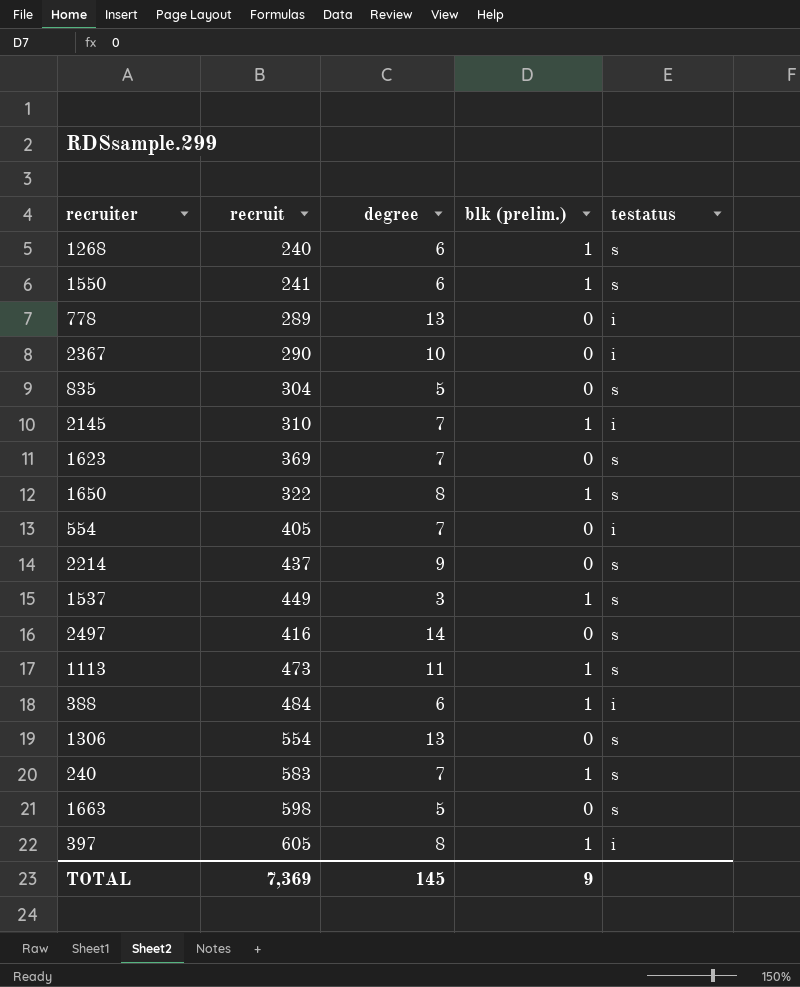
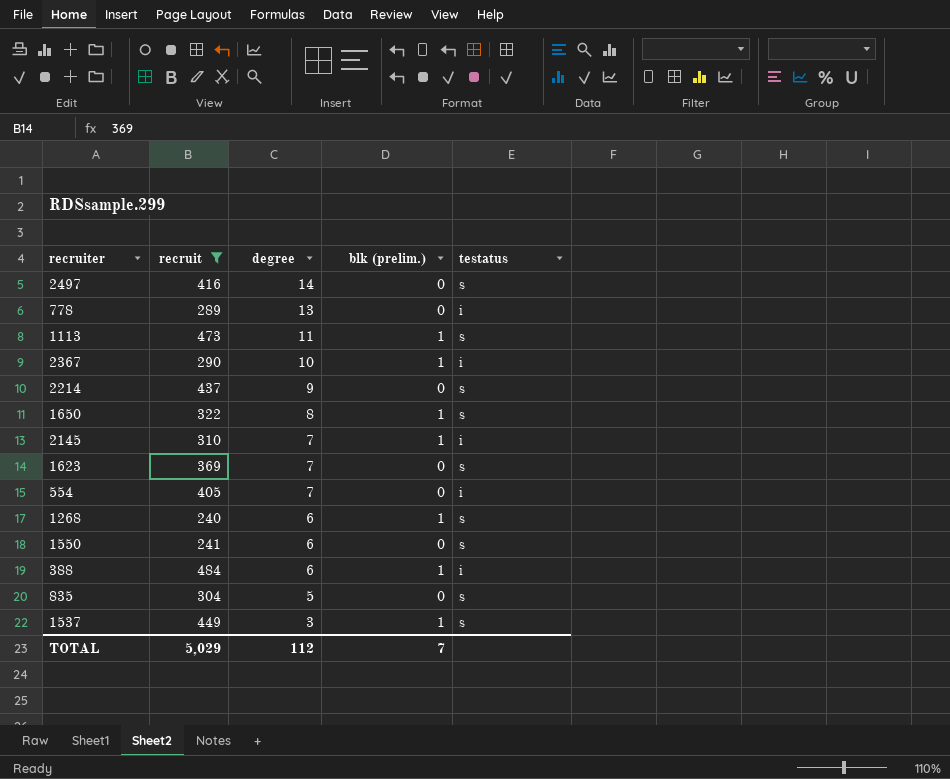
filter: none -> recruit <= 484
row order: none -> degree descending
2367 | blk (prelim.): 0 -> 1
1550 | blk (prelim.): 1 -> 0
TOTAL | recruit: 7,369 -> 5,029
TOTAL | degree: 145 -> 112
TOTAL | blk (prelim.): 9 -> 7

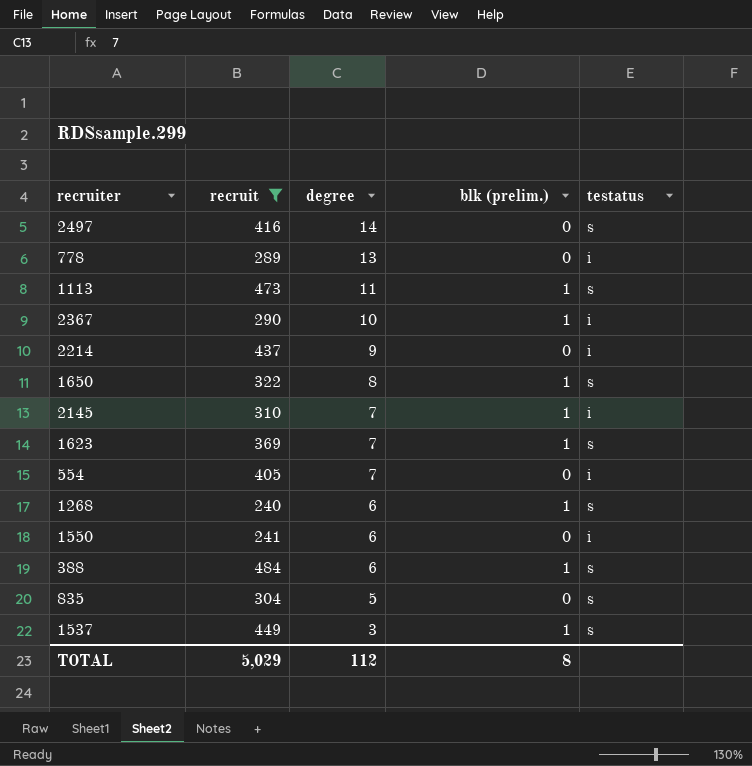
2214 | testatus: s -> i
1623 | blk (prelim.): 0 -> 1
1550 | testatus: s -> i
388 | testatus: i -> s
TOTAL | blk (prelim.): 7 -> 8

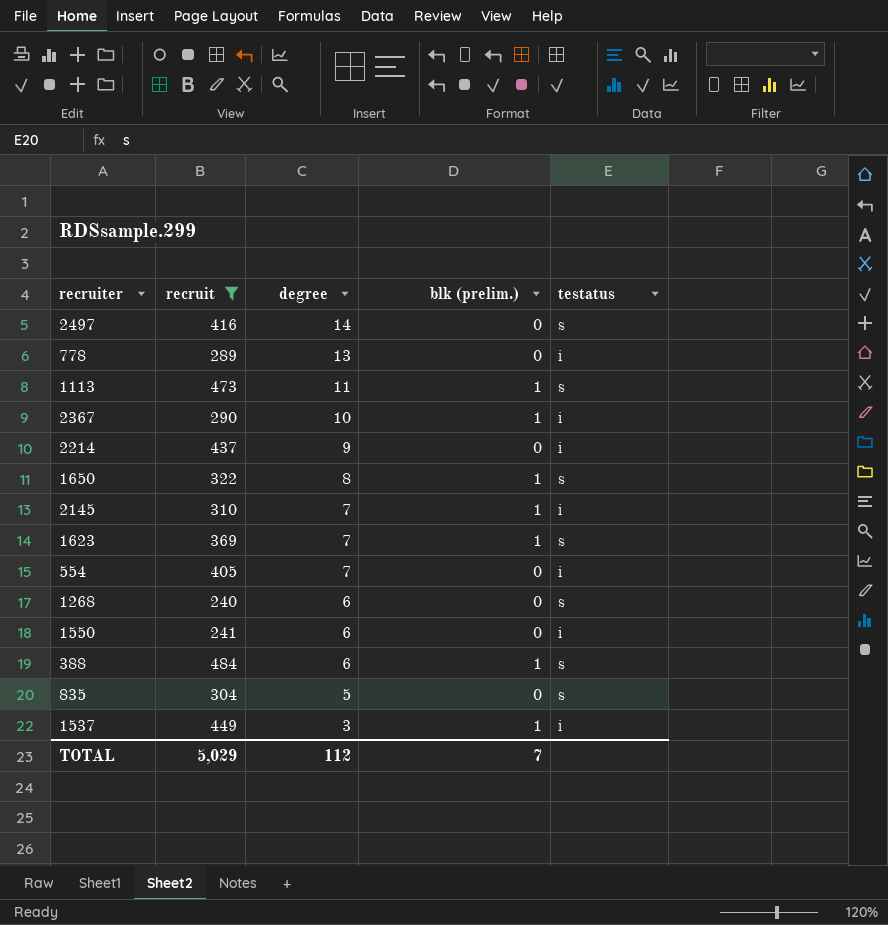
1268 | blk (prelim.): 1 -> 0
1537 | testatus: s -> i
TOTAL | blk (prelim.): 8 -> 7

